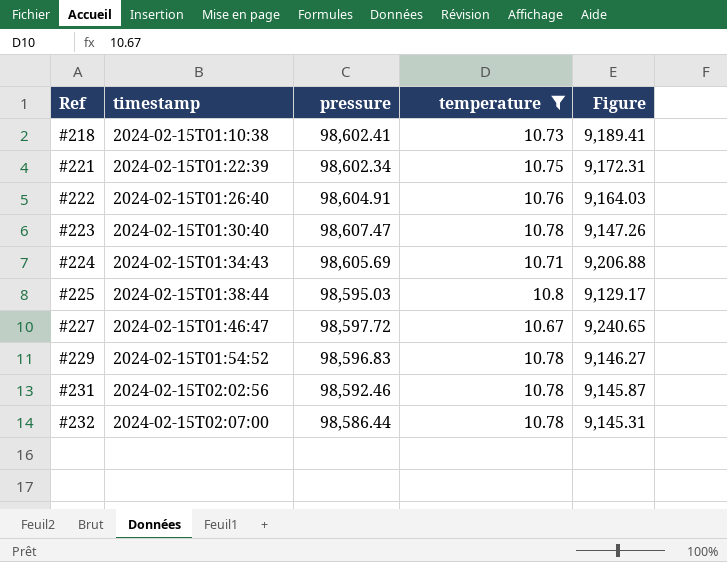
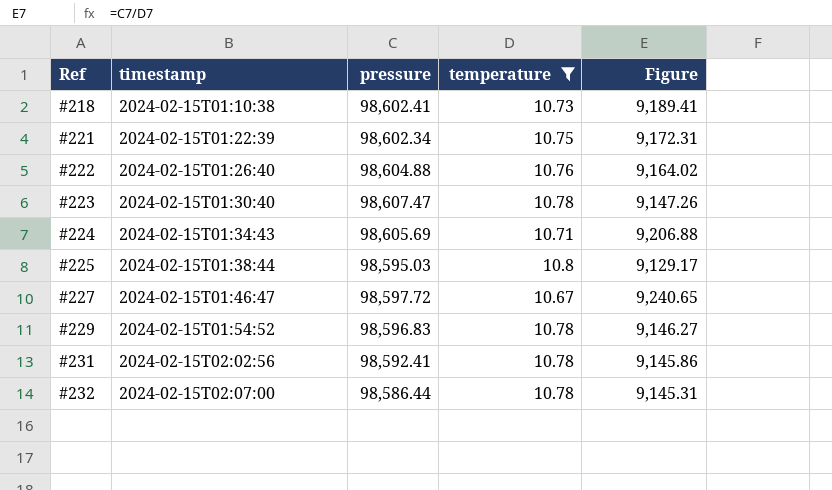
#222 | pressure: 98,604.91 -> 98,604.88
#222 | Figure: 9,164.03 -> 9,164.02
#231 | pressure: 98,592.46 -> 98,592.41
#231 | Figure: 9,145.87 -> 9,145.86

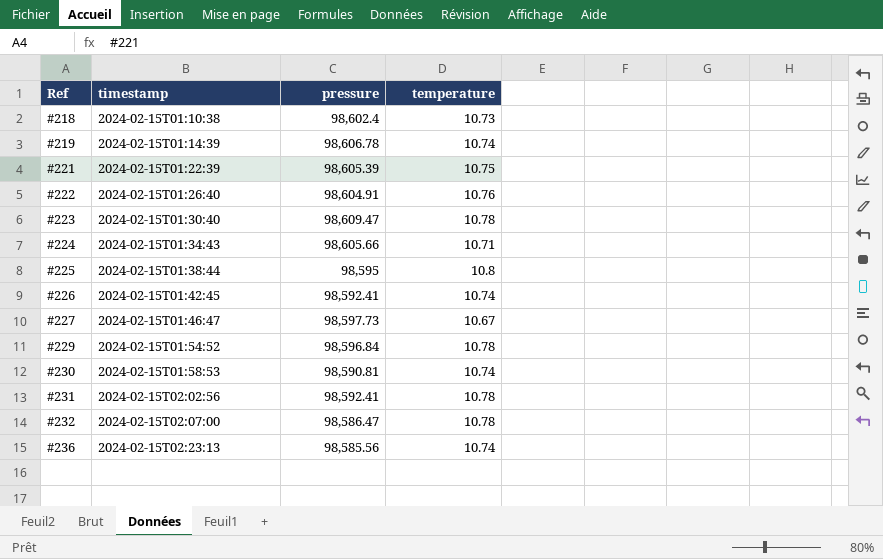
filter: temperature != 10.74 -> none
column Figure | formula: [pressure] / [temperature] -> none
#218 | pressure: 98,602.41 -> 98,602.4
#221 | pressure: 98,602.34 -> 98,605.39
#222 | pressure: 98,604.88 -> 98,604.91
#223 | pressure: 98,607.47 -> 98,609.47
#224 | pressure: 98,605.69 -> 98,605.66
#225 | pressure: 98,595.03 -> 98,595
#227 | pressure: 98,597.72 -> 98,597.73
#229 | pressure: 98,596.83 -> 98,596.84
#232 | pressure: 98,586.44 -> 98,586.47

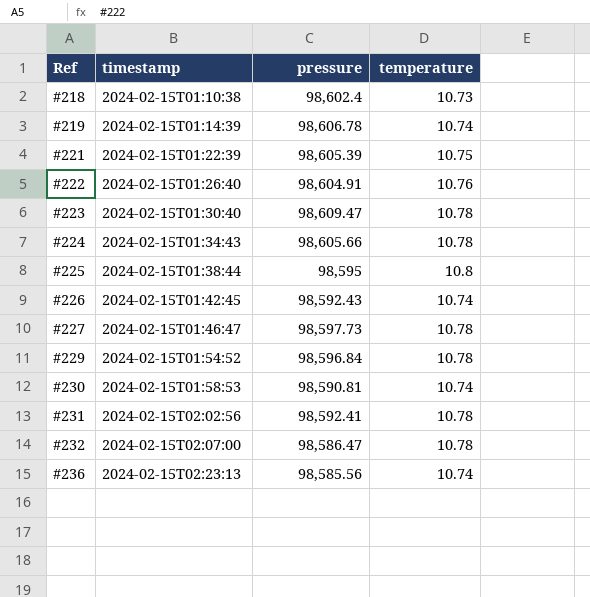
#224 | temperature: 10.71 -> 10.78
#226 | pressure: 98,592.41 -> 98,592.43
#227 | temperature: 10.67 -> 10.78

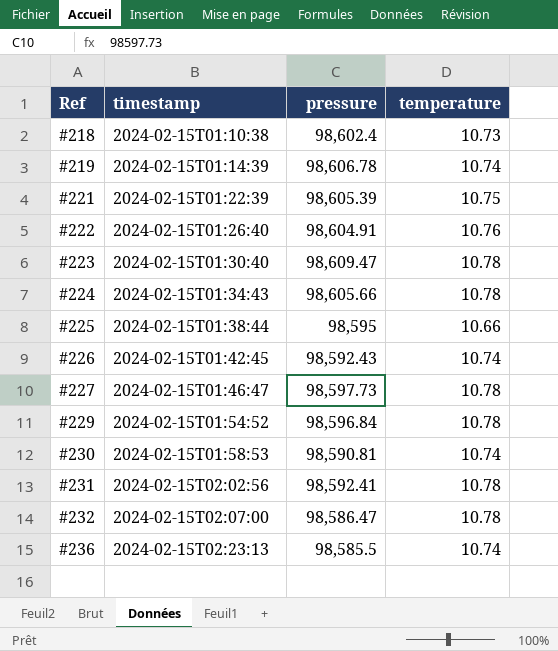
#225 | temperature: 10.8 -> 10.66
#236 | pressure: 98,585.56 -> 98,585.5

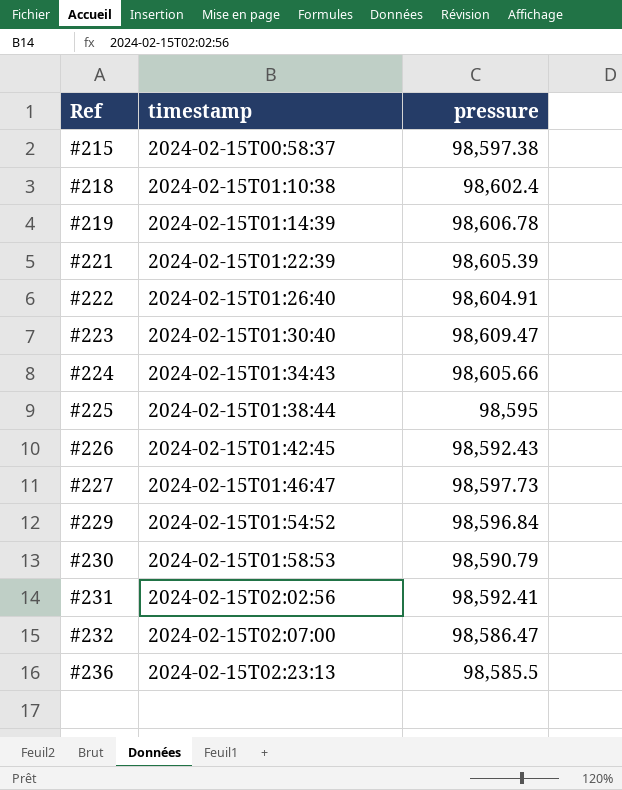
column temperature | position: 4 -> none
row #215: none -> 2024-02-15T00:58:37 | 98,597.38
#230 | pressure: 98,590.81 -> 98,590.79

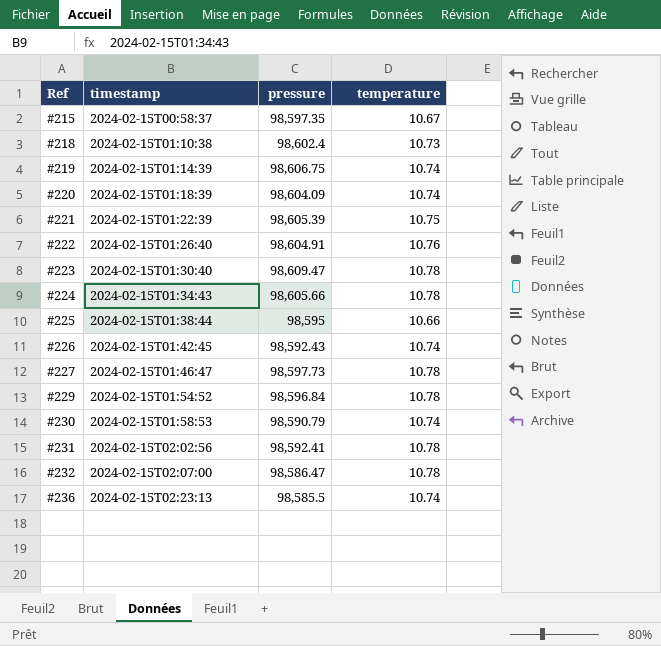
column temperature | position: none -> 4
#215 | pressure: 98,597.38 -> 98,597.35
#219 | pressure: 98,606.78 -> 98,606.75
row #220: none -> 2024-02-15T01:18:39 | 98,604.09 | 10.74

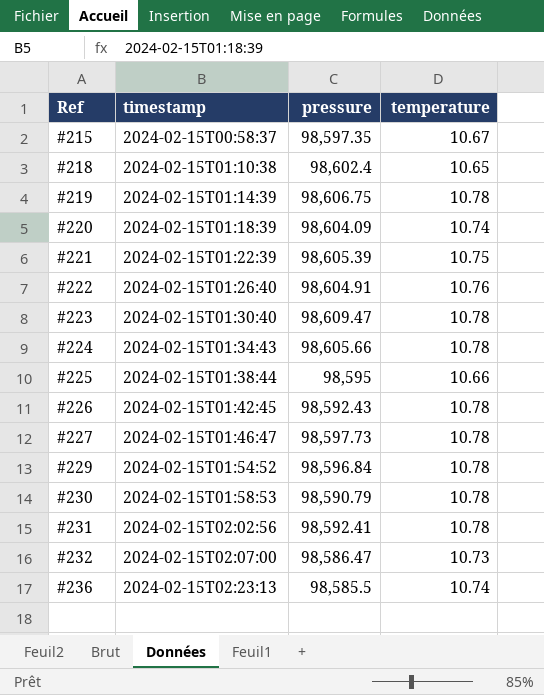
#218 | temperature: 10.73 -> 10.65
#219 | temperature: 10.74 -> 10.78
#226 | temperature: 10.74 -> 10.78
#230 | temperature: 10.74 -> 10.78
#232 | temperature: 10.78 -> 10.73

